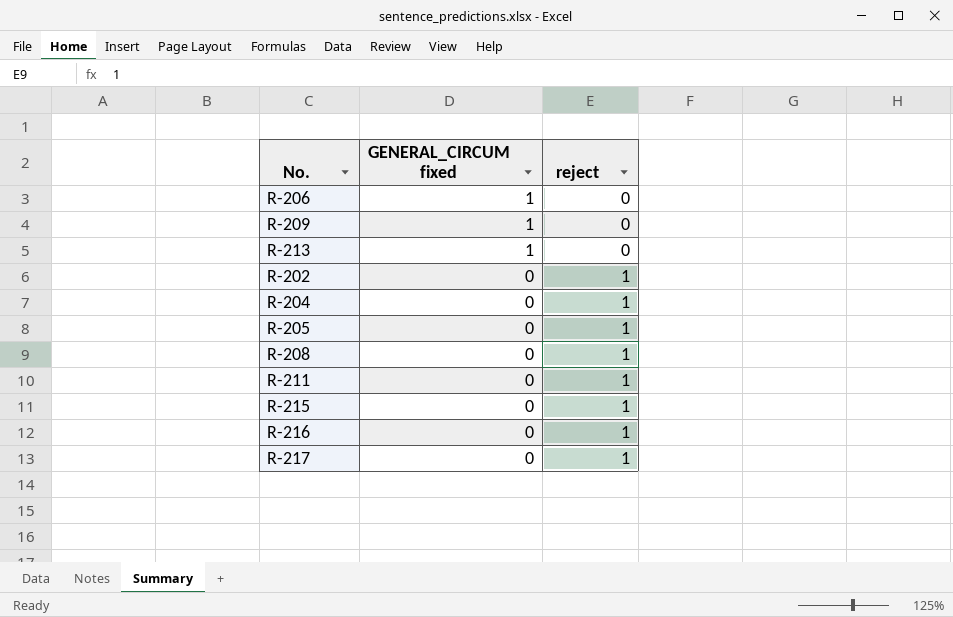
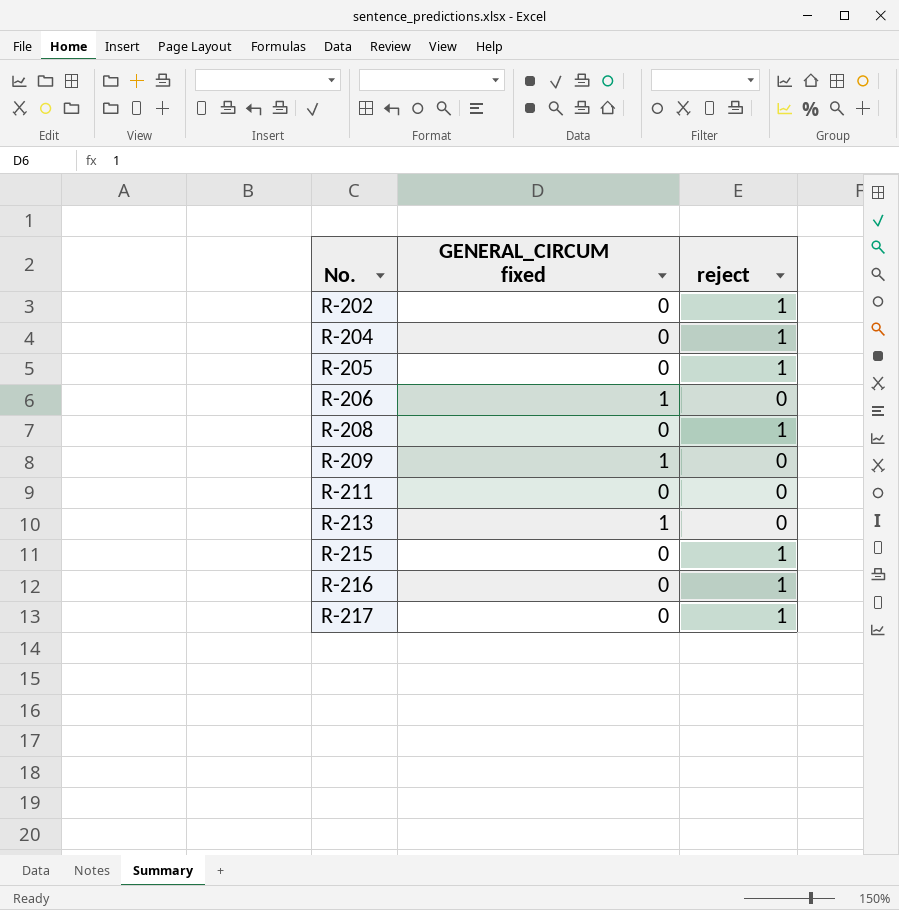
row order: GENERAL_CIRCUM fixed descending -> No. ascending
R-211 | reject: 1 -> 0

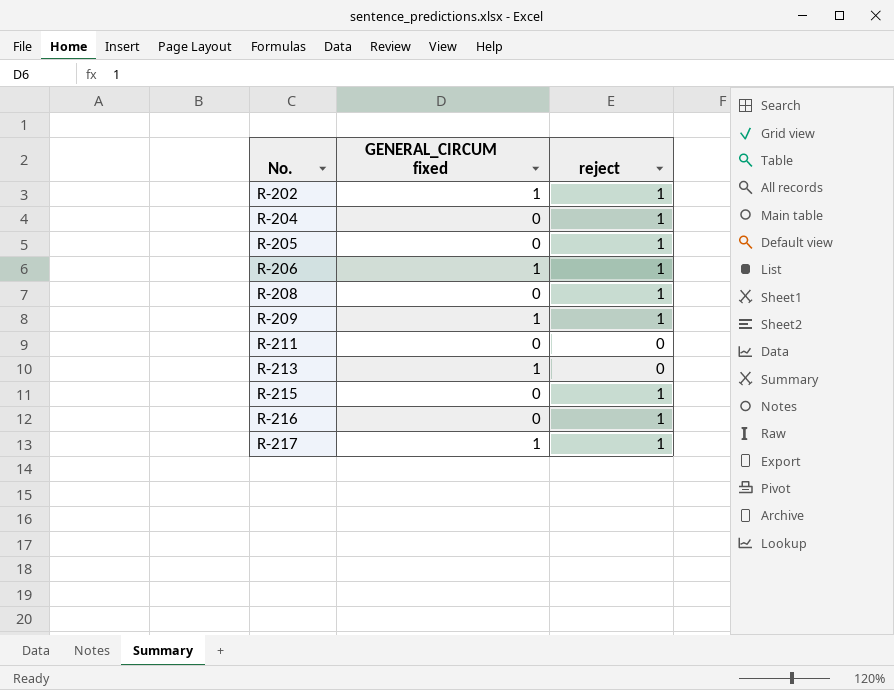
R-202 | GENERAL_CIRCUM fixed: 0 -> 1
R-206 | reject: 0 -> 1
R-209 | reject: 0 -> 1
R-217 | GENERAL_CIRCUM fixed: 0 -> 1

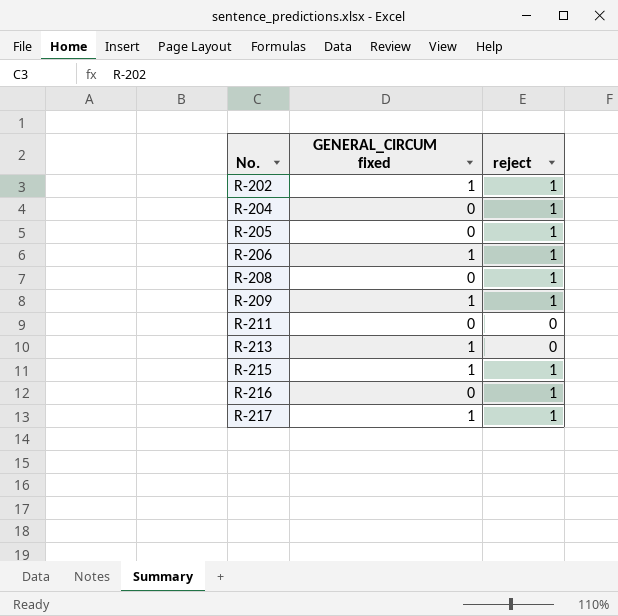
R-215 | GENERAL_CIRCUM fixed: 0 -> 1

